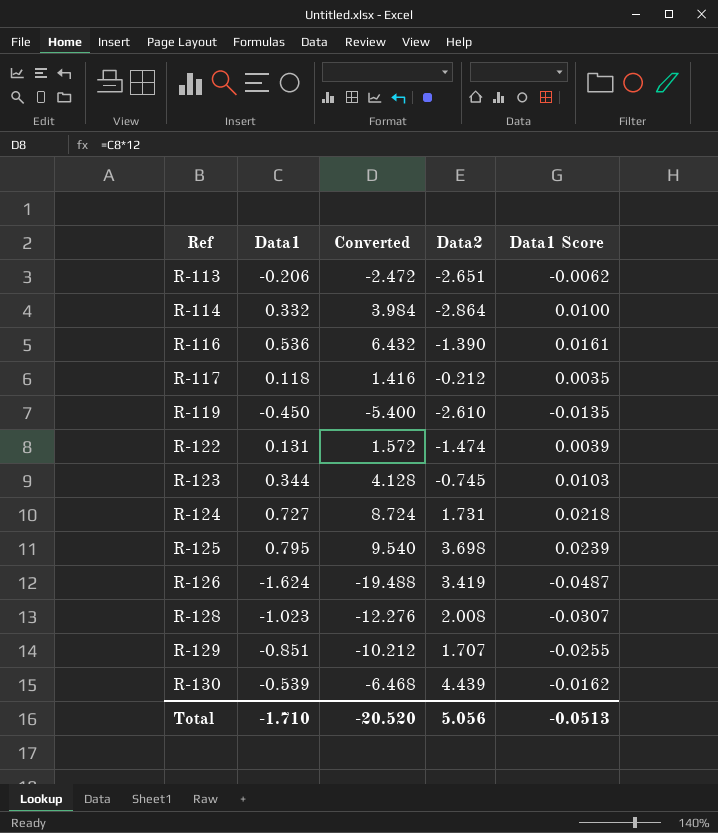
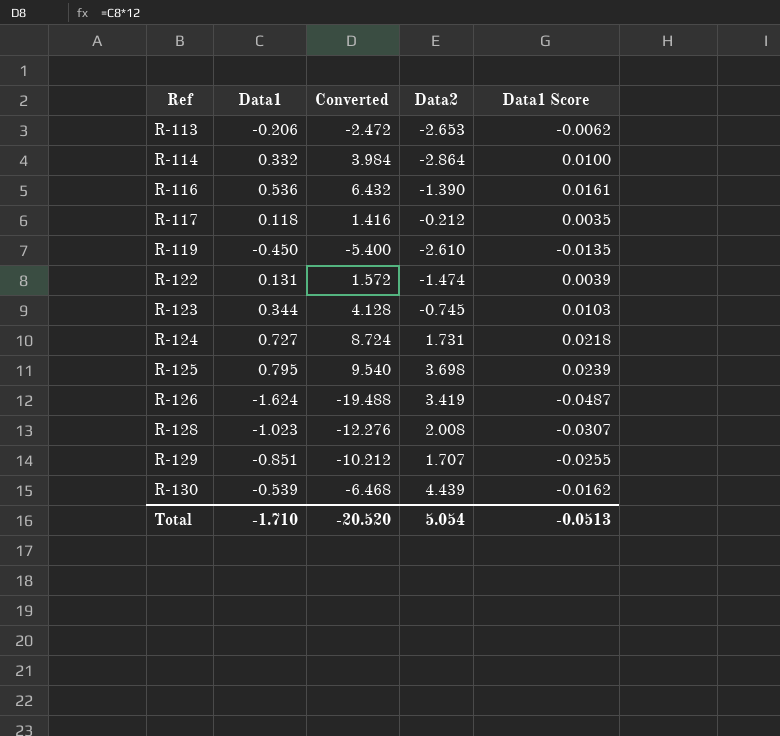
R-113 | Data2: -2.651 -> -2.653
Total | Data2: 5.056 -> 5.054

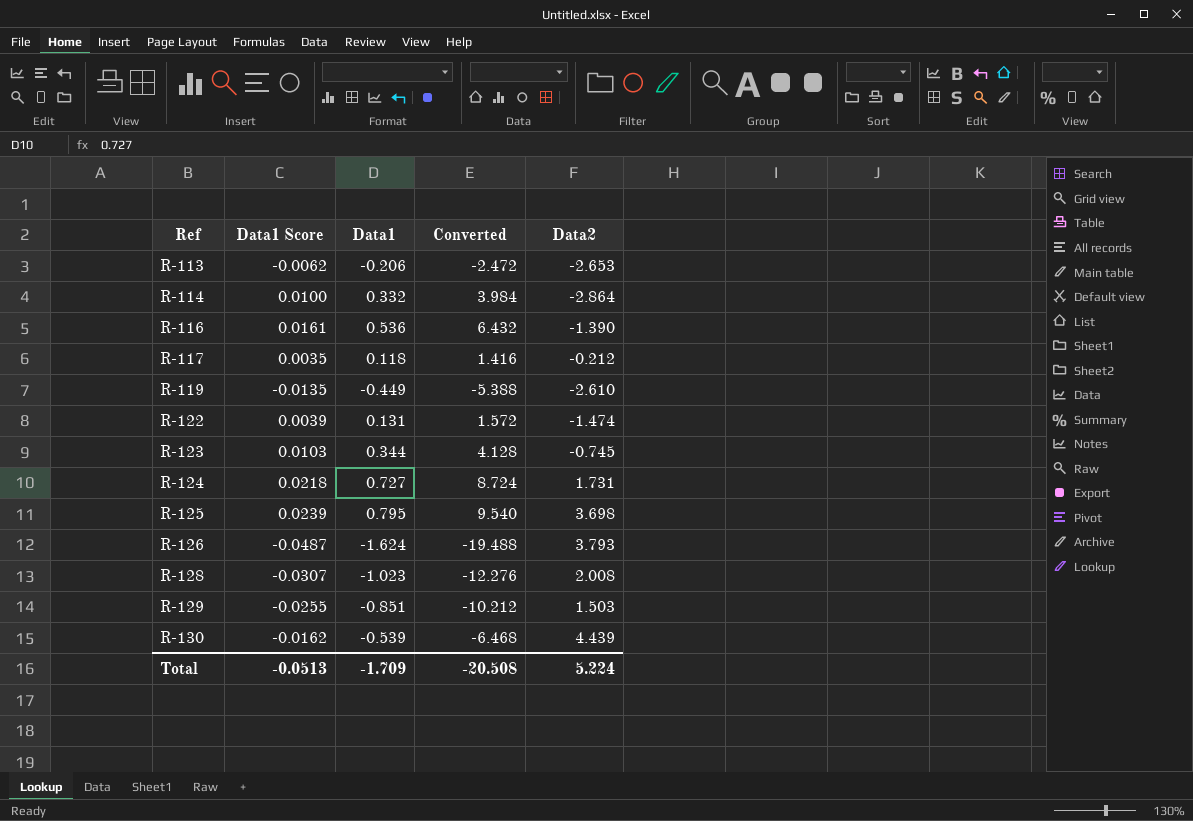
column Data1 Score | position: 5 -> 2
R-119 | Data1: -0.450 -> -0.449
R-119 | Converted: -5.400 -> -5.388
R-126 | Data2: 3.419 -> 3.793
R-129 | Data2: 1.707 -> 1.503
Total | Data1: -1.710 -> -1.709
Total | Converted: -20.520 -> -20.508
Total | Data2: 5.054 -> 5.224

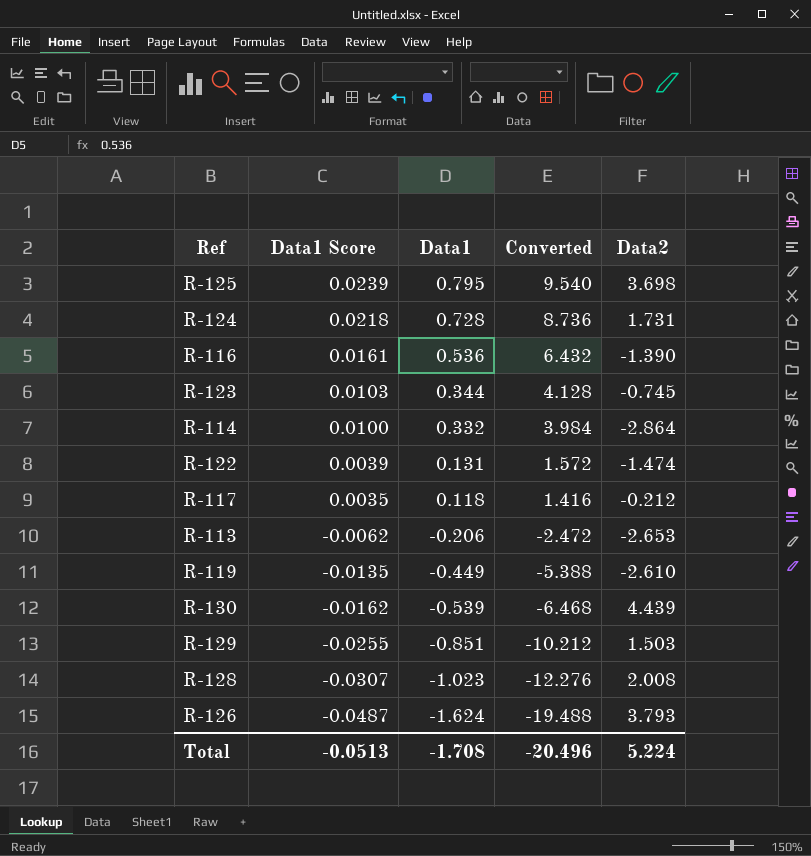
row order: Ref ascending -> Data1 Score descending
R-124 | Data1: 0.727 -> 0.728
R-124 | Converted: 8.724 -> 8.736
Total | Data1: -1.709 -> -1.708
Total | Converted: -20.508 -> -20.496

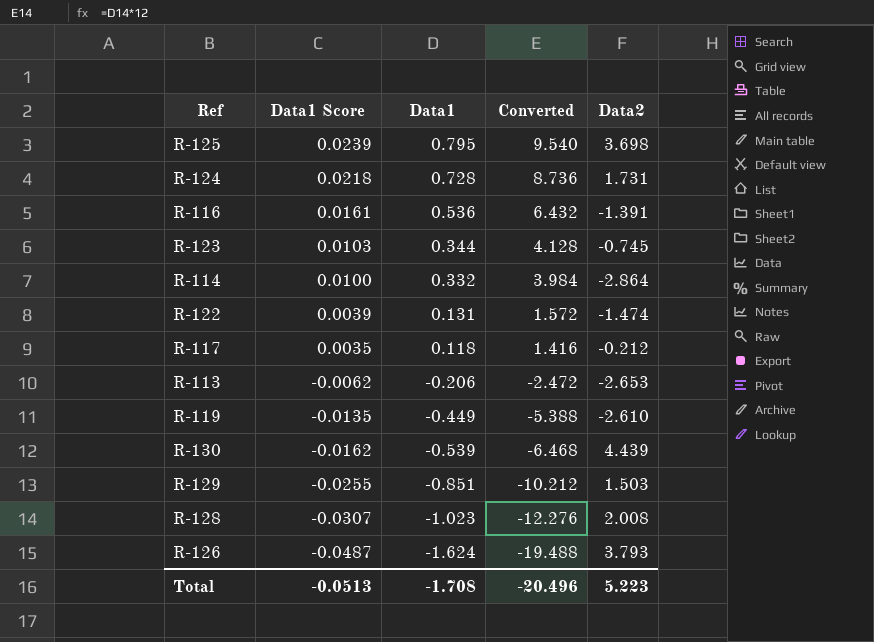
R-116 | Data2: -1.390 -> -1.391
Total | Data2: 5.224 -> 5.223

